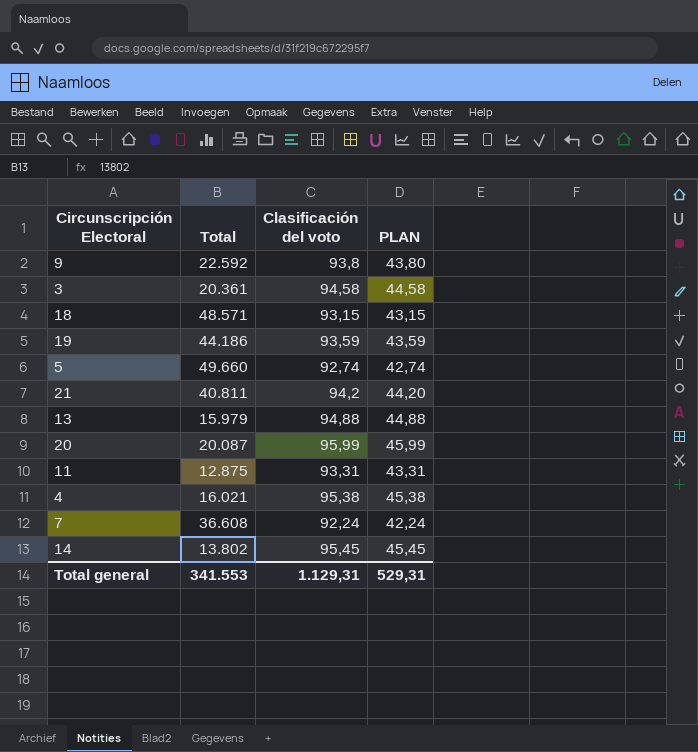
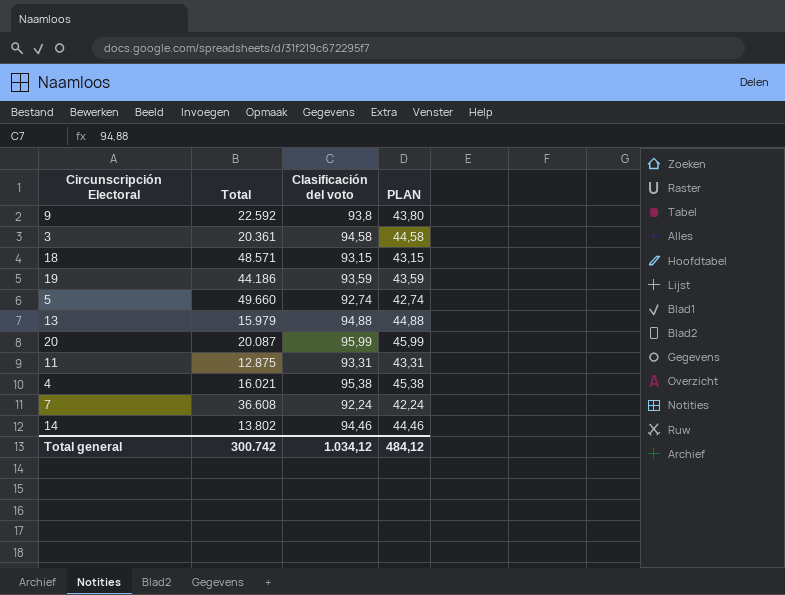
row 21: 40.811 | 94,2 | 44,20 -> none
14 | Clasificación del voto: 95,45 -> 94,46
14 | PLAN: 45,45 -> 44,46
Total general | Total: 341.553 -> 300.742
Total general | Clasificación del voto: 1.129,31 -> 1.034,12
Total general | PLAN: 529,31 -> 484,12

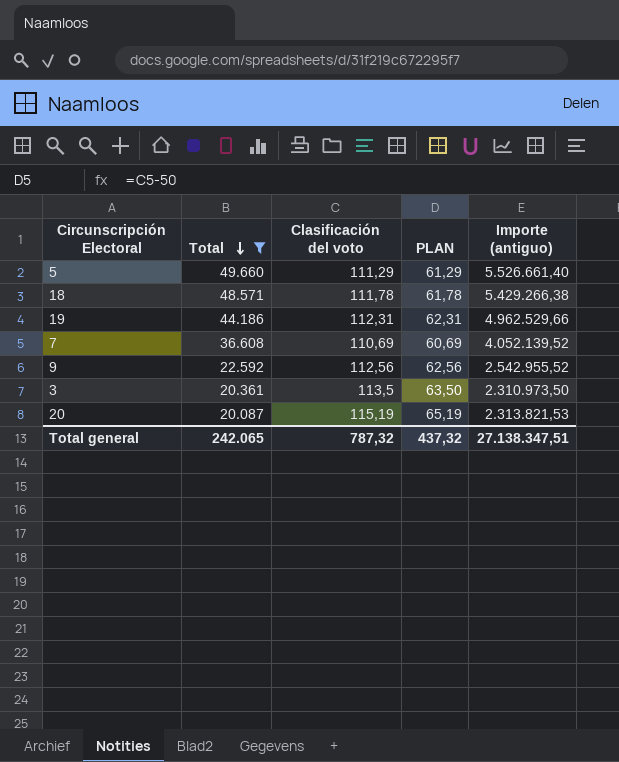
filter: none -> Total >= 20.087
row order: none -> Total descending
column Importe (antiguo) | formula: none -> [Total] * [Clasificación del voto]
5 | Clasificación del voto: 92,74 -> 111,29
5 | PLAN: 42,74 -> 61,29
18 | Clasificación del voto: 93,15 -> 111,78
18 | PLAN: 43,15 -> 61,78
19 | Clasificación del voto: 93,59 -> 112,31
19 | PLAN: 43,59 -> 62,31
7 | Clasificación del voto: 92,24 -> 110,69
7 | PLAN: 42,24 -> 60,69
9 | Clasificación del voto: 93,8 -> 112,56
9 | PLAN: 43,80 -> 62,56
3 | Clasificación del voto: 94,58 -> 113,5
3 | PLAN: 44,58 -> 63,50
20 | Clasificación del voto: 95,99 -> 115,19
20 | PLAN: 45,99 -> 65,19
Total general | Total: 300.742 -> 242.065
Total general | Clasificación del voto: 1.034,12 -> 787,32
Total general | PLAN: 484,12 -> 437,32

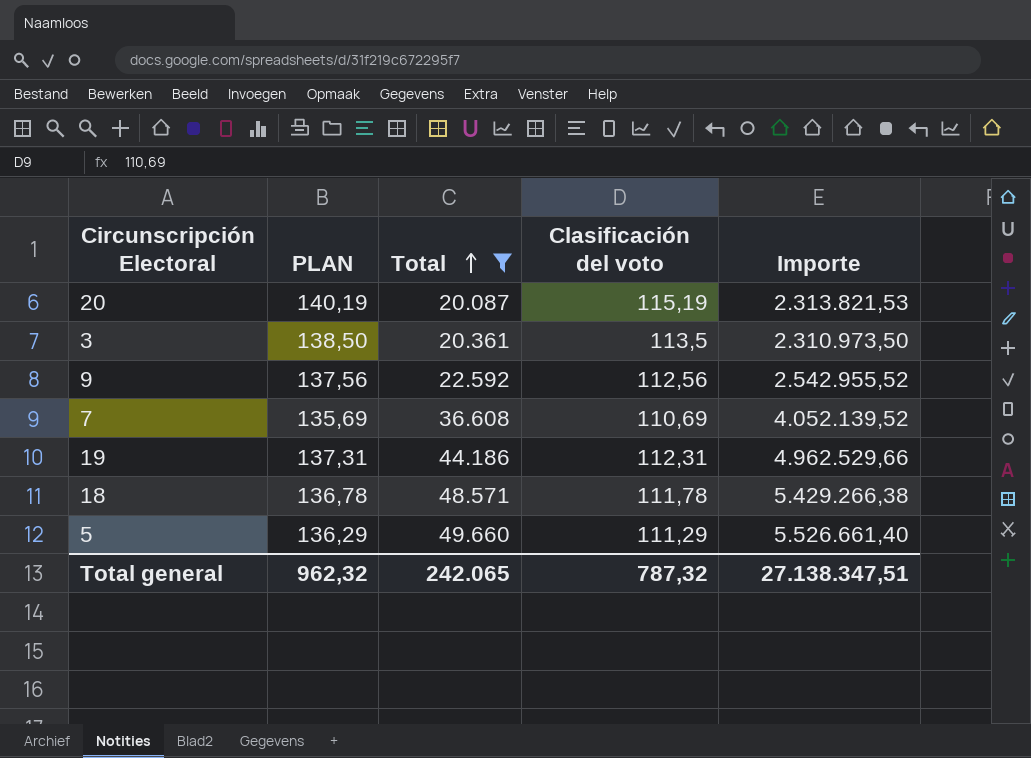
row order: Total descending -> Total ascending
column PLAN | formula: [Clasificación del voto] - 50 -> [Clasificación del voto] + 25
column PLAN | position: 4 -> 2
column name: Importe (antiguo) -> Importe
Total general | PLAN: 437,32 -> 962,32

